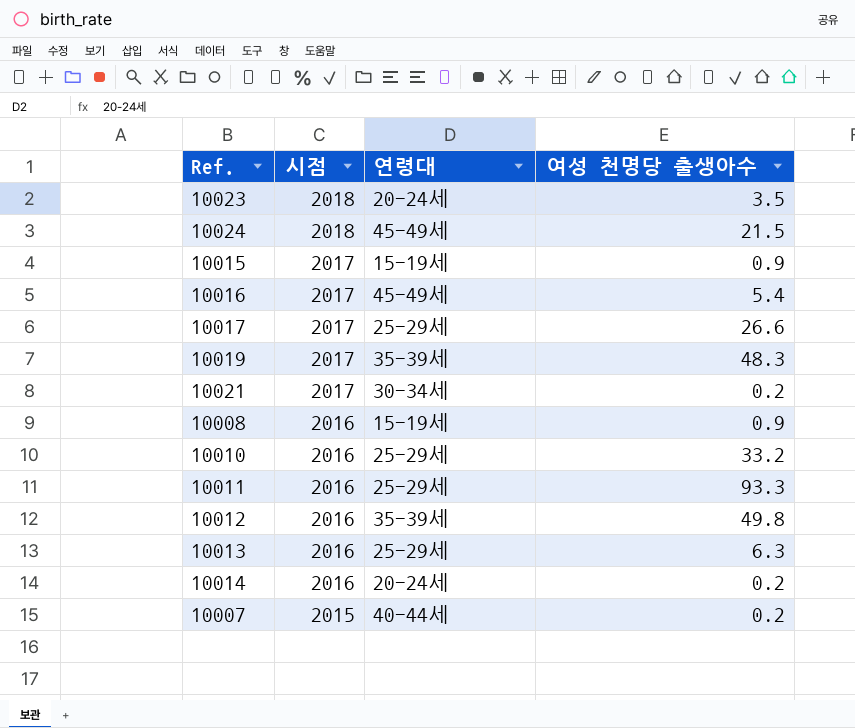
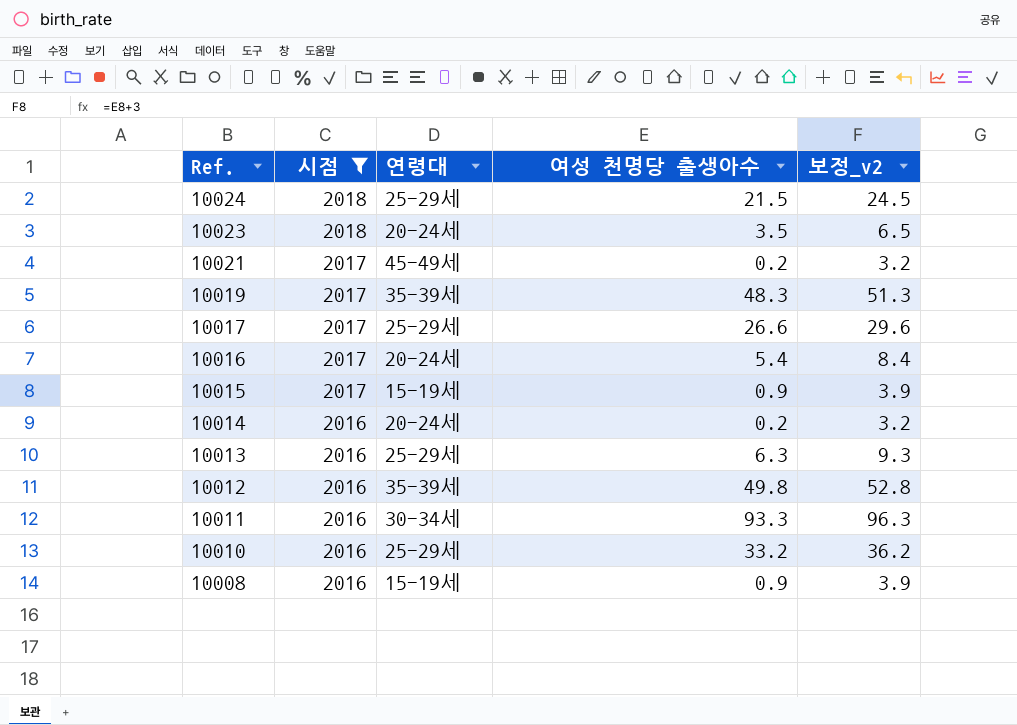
filter: none -> 시점 != 2015
row order: 시점 descending -> Ref. descending
column 보정_v2 | formula: none -> [여성 천명당 출생아수] + 3
10024 | 연령대: 45-49세 -> 25-29세
10021 | 연령대: 30-34세 -> 45-49세
10016 | 연령대: 45-49세 -> 20-24세
10011 | 연령대: 25-29세 -> 30-34세

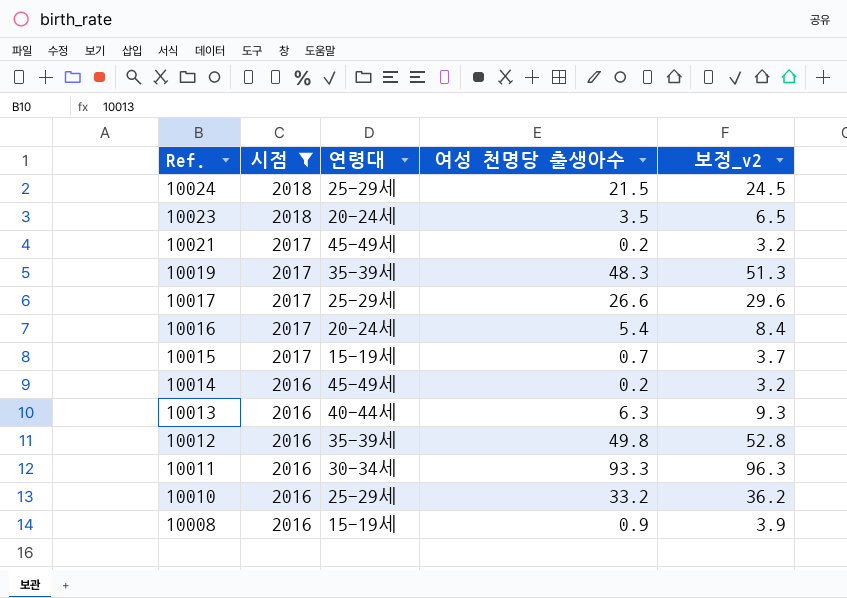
10015 | 여성 천명당 출생아수: 0.9 -> 0.7
10015 | 보정_v2: 3.9 -> 3.7
10014 | 연령대: 20-24세 -> 45-49세
10013 | 연령대: 25-29세 -> 40-44세

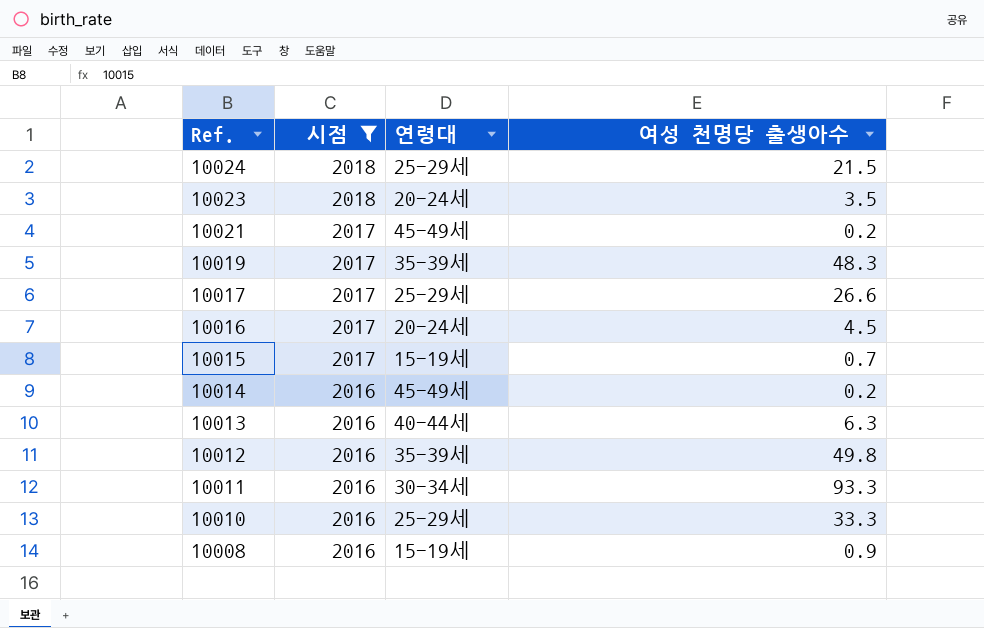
column 보정_v2 | formula: [여성 천명당 출생아수] + 3 -> none
10016 | 여성 천명당 출생아수: 5.4 -> 4.5
10010 | 여성 천명당 출생아수: 33.2 -> 33.3

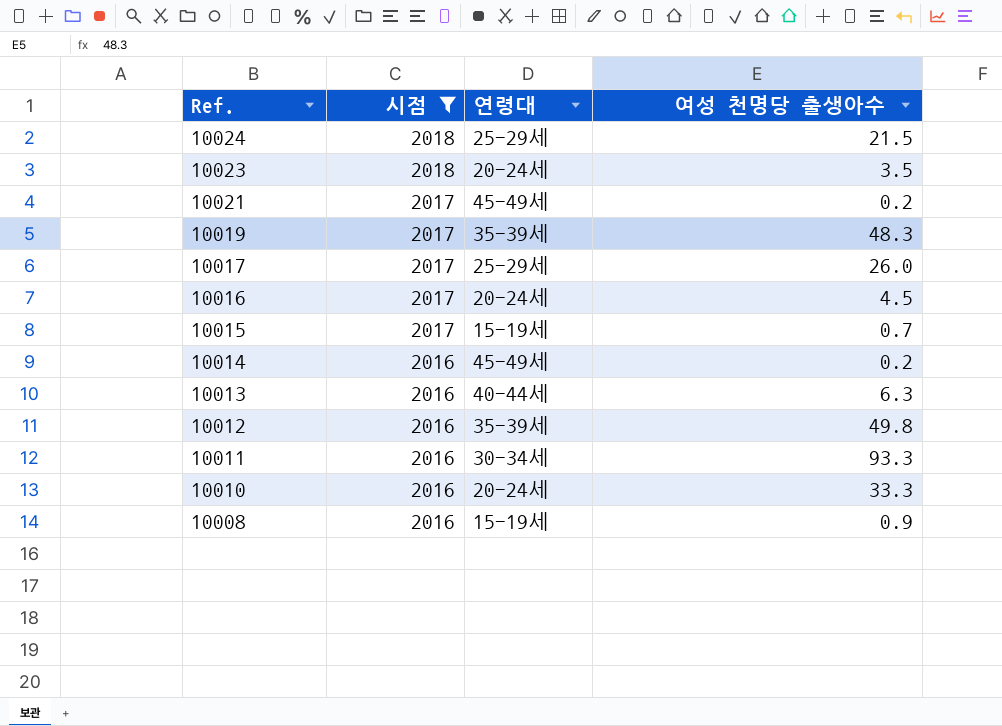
10017 | 여성 천명당 출생아수: 26.6 -> 26.0
10010 | 연령대: 25-29세 -> 20-24세

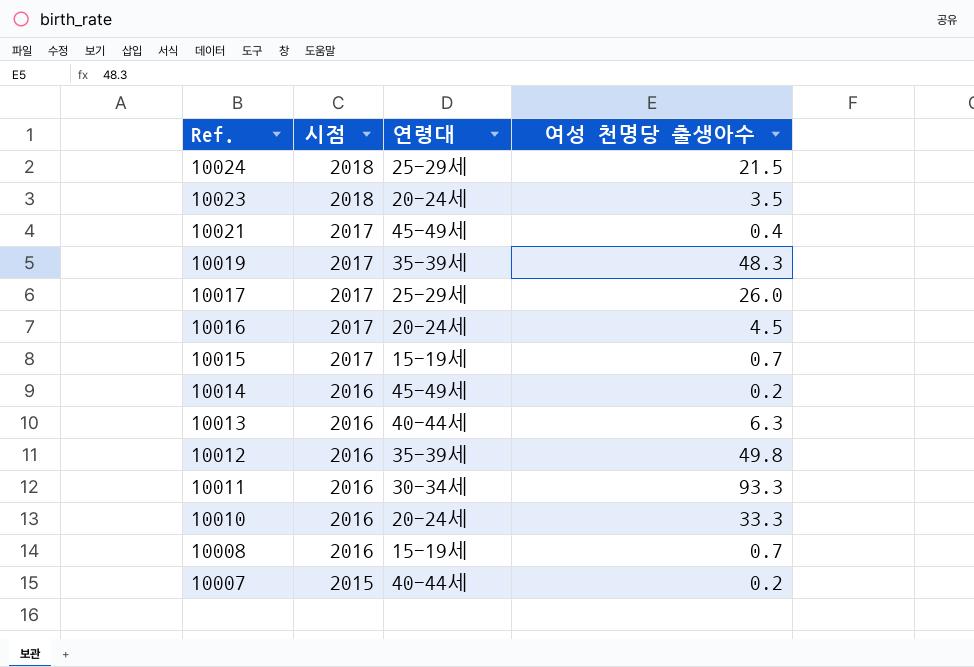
filter: 시점 != 2015 -> none
10021 | 여성 천명당 출생아수: 0.2 -> 0.4
10008 | 여성 천명당 출생아수: 0.9 -> 0.7

